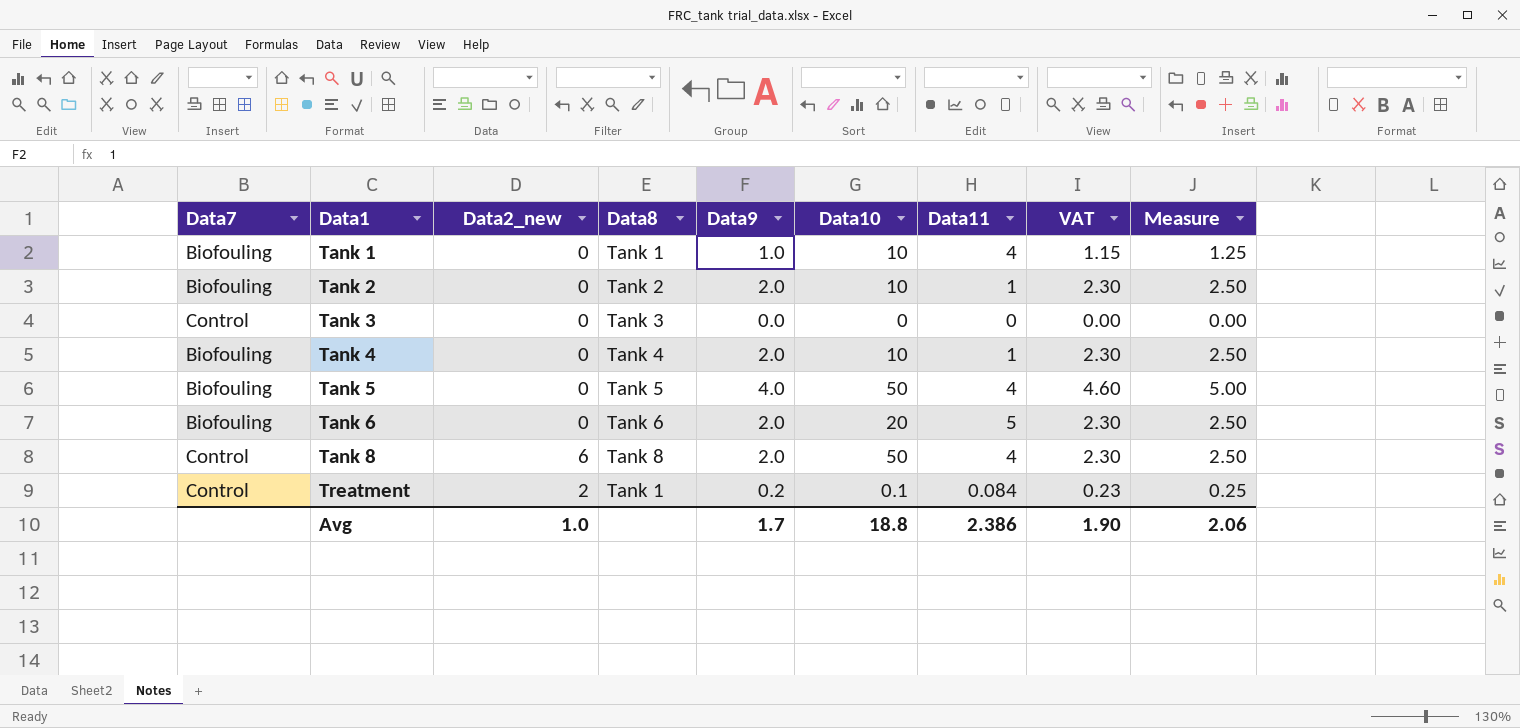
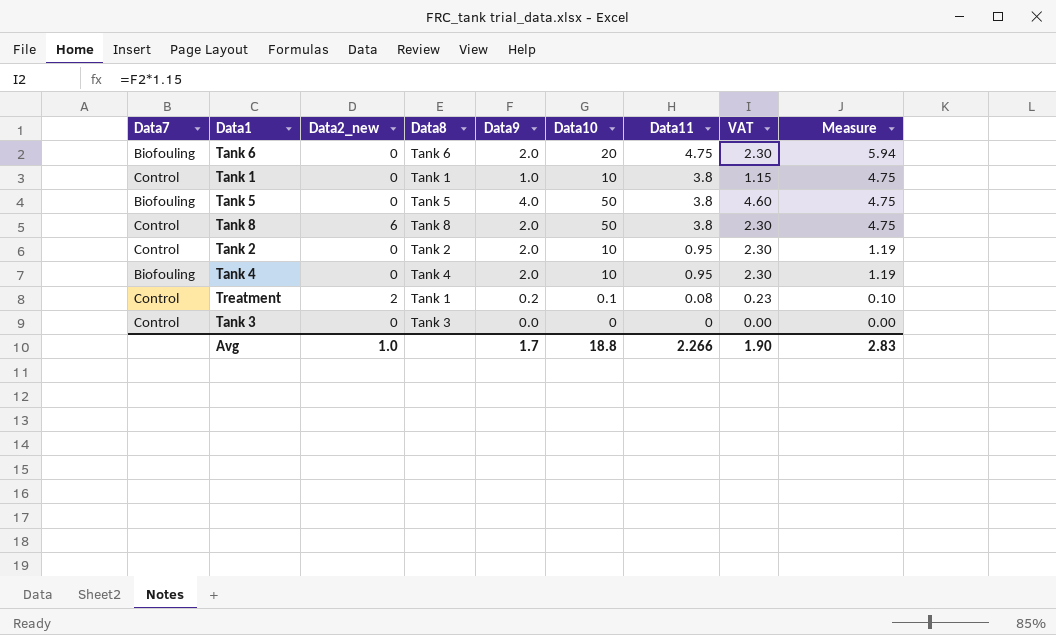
row order: Data1 ascending -> Data11 descending
column Measure | formula: [Data9] * 1.25 -> [Data11] * 1.25
Tank 6 | Data11: 5 -> 4.75
Tank 1 | Data7: Biofouling -> Control
Tank 1 | Data11: 4 -> 3.8
Tank 5 | Data11: 4 -> 3.8
Tank 8 | Data11: 4 -> 3.8
Tank 2 | Data7: Biofouling -> Control
Tank 2 | Data11: 1 -> 0.95
Tank 4 | Data11: 1 -> 0.95
Treatment | Data11: 0.084 -> 0.08
Avg | Data11: 2.386 -> 2.266
Avg | Measure: 2.06 -> 2.83

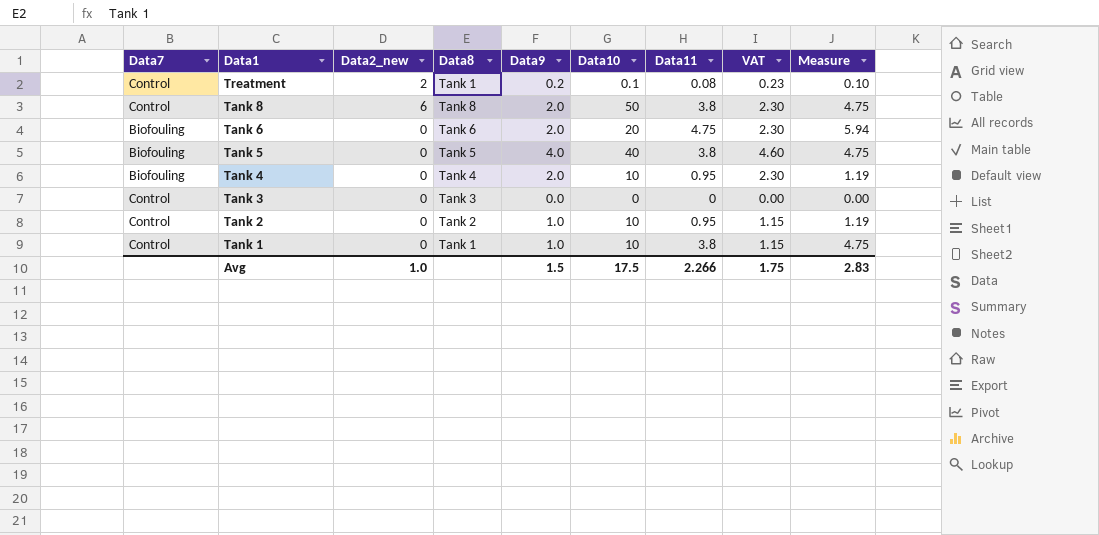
row order: Data11 descending -> Data1 descending
Tank 5 | Data10: 50 -> 40
Tank 2 | Data9: 2.0 -> 1.0
Tank 2 | VAT: 2.30 -> 1.15
Avg | Data9: 1.7 -> 1.5
Avg | Data10: 18.8 -> 17.5
Avg | VAT: 1.90 -> 1.75

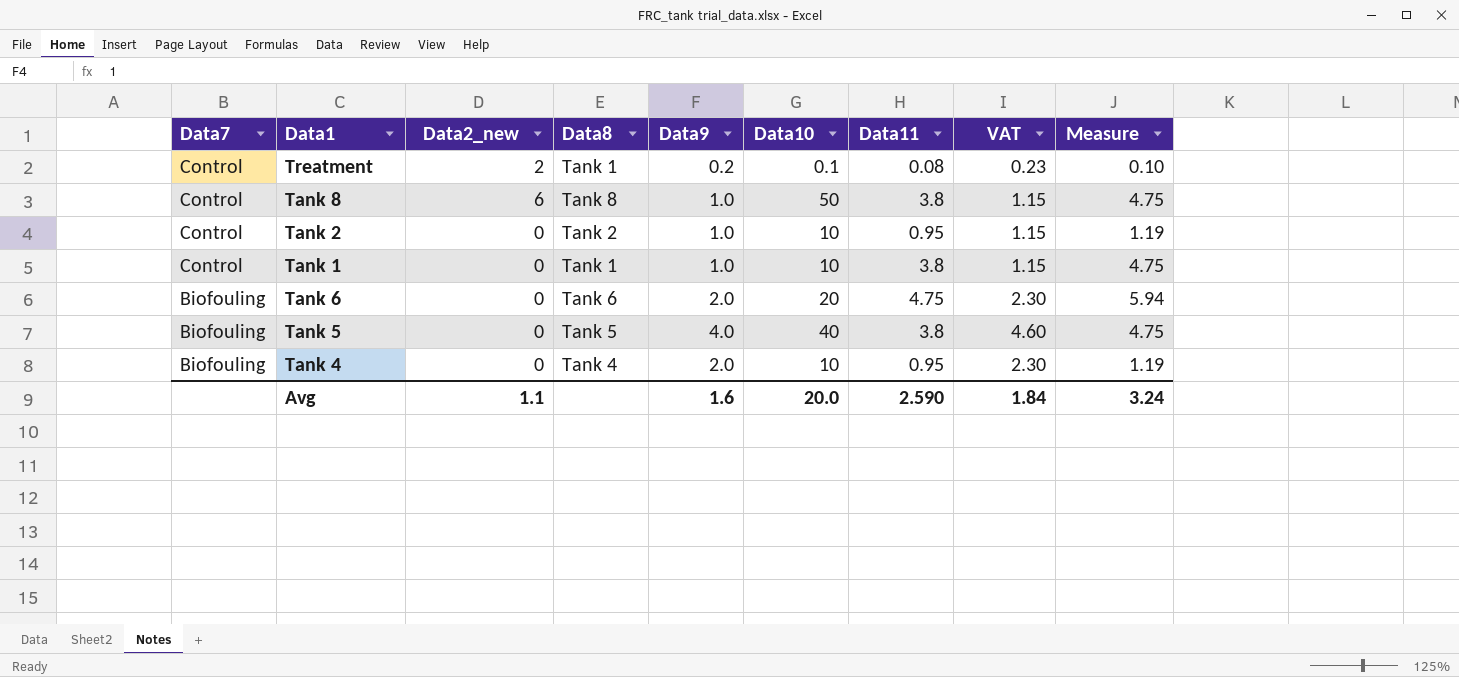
row order: Data1 descending -> Data7 descending
row Tank 3: Control | 0 | Tank 3 | 0.0 | 0 | 0 | 0.00 | 0.00 -> none
Tank 8 | Data9: 2.0 -> 1.0
Tank 8 | VAT: 2.30 -> 1.15
Avg | Data2_new: 1.0 -> 1.1
Avg | Data9: 1.5 -> 1.6
Avg | Data10: 17.5 -> 20.0
Avg | Data11: 2.266 -> 2.590
Avg | VAT: 1.75 -> 1.84
Avg | Measure: 2.83 -> 3.24

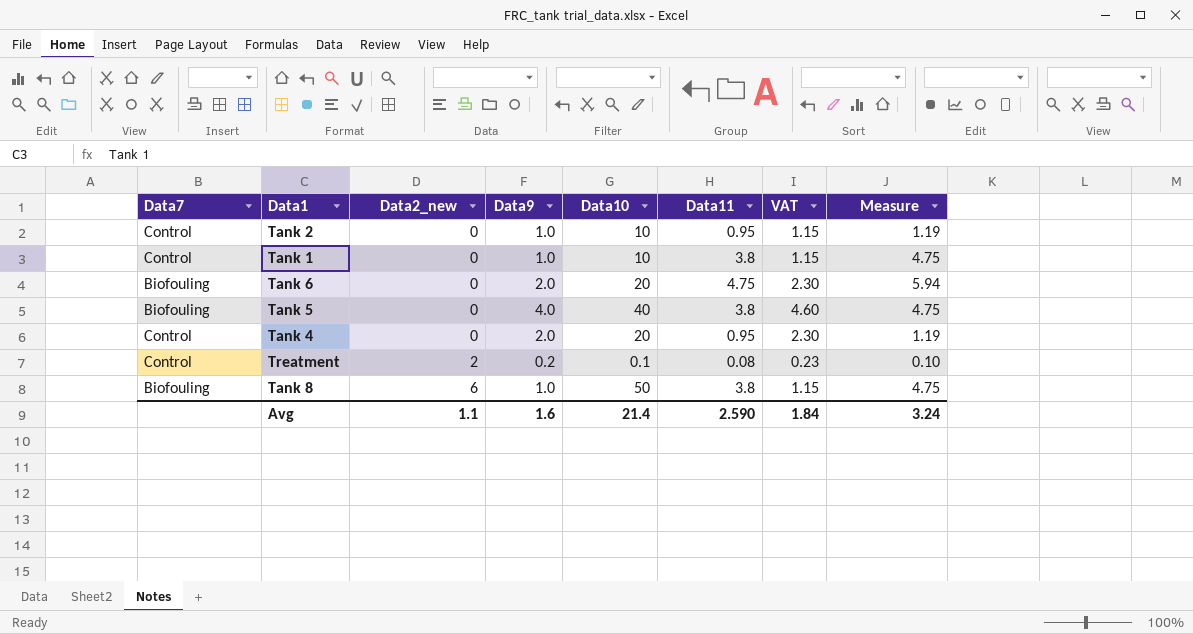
row order: Data7 descending -> Data2_new ascending
column Data8 | position: 4 -> none
Tank 4 | Data7: Biofouling -> Control
Tank 4 | Data10: 10 -> 20
Tank 8 | Data7: Control -> Biofouling
Avg | Data10: 20.0 -> 21.4

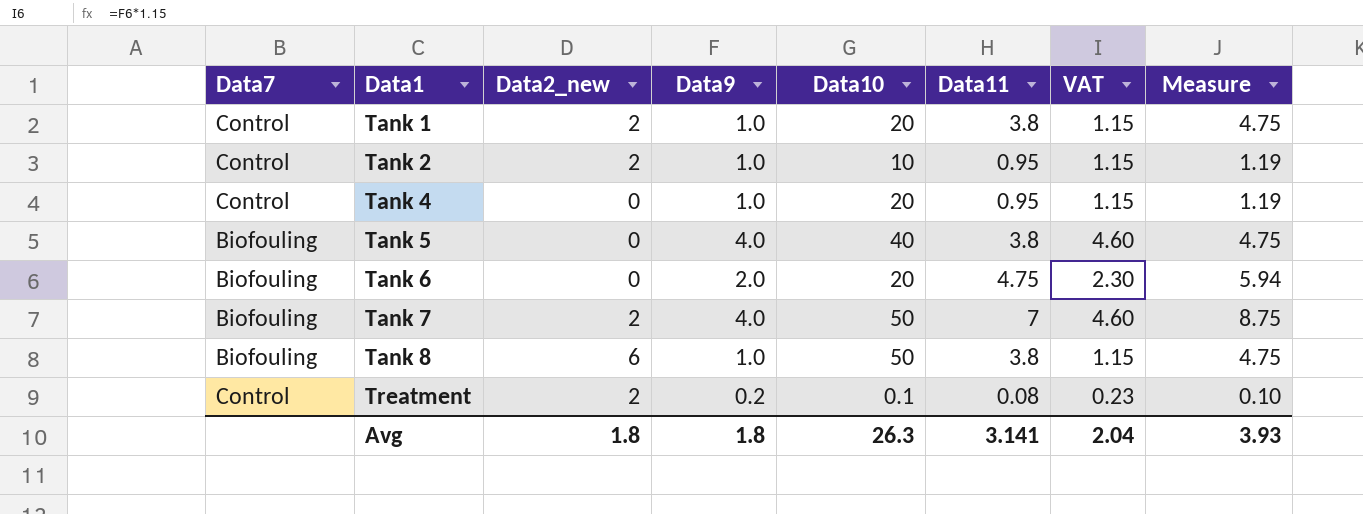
row order: Data2_new ascending -> Data1 ascending
Tank 1 | Data2_new: 0 -> 2
Tank 1 | Data10: 10 -> 20
Tank 2 | Data2_new: 0 -> 2
Tank 4 | Data9: 2.0 -> 1.0
Tank 4 | VAT: 2.30 -> 1.15
row Tank 7: none -> Biofouling | 2 | 4.0 | 50 | 7 | 4.60 | 8.75
Avg | Data2_new: 1.1 -> 1.8
Avg | Data9: 1.6 -> 1.8
Avg | Data10: 21.4 -> 26.3
Avg | Data11: 2.590 -> 3.141
Avg | VAT: 1.84 -> 2.04
Avg | Measure: 3.24 -> 3.93

